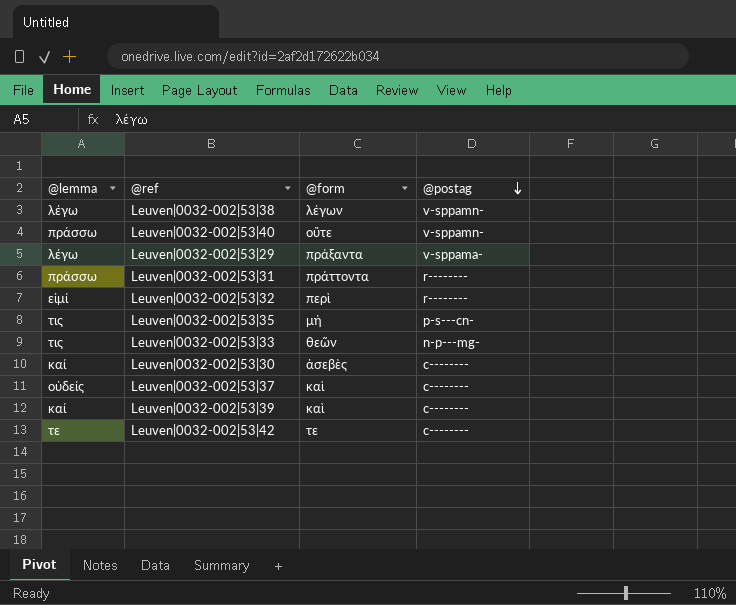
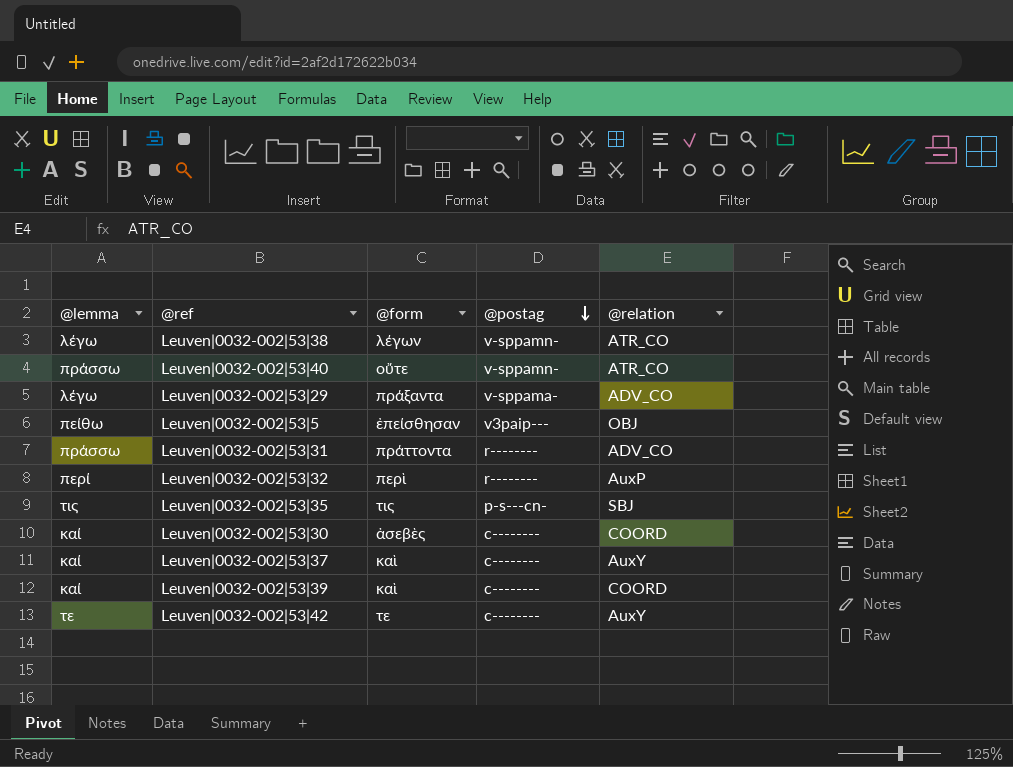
column @relation | position: none -> 5
row Leuven|0032-002|53|33: τις | θεῶν | n-p---mg- -> none
row Leuven|0032-002|53|5: none -> πείθω | ἐπείσθησαν | v3paip--- | OBJ
Leuven|0032-002|53|32 | @lemma: εἰμί -> περί
Leuven|0032-002|53|35 | @form: μὴ -> τις
Leuven|0032-002|53|37 | @lemma: οὐδείς -> καί

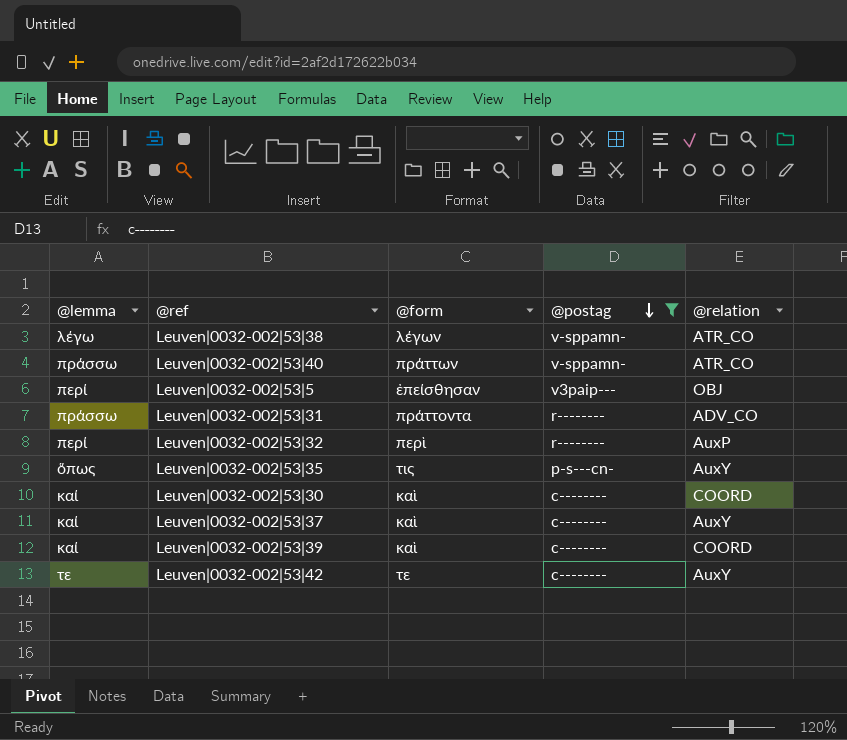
filter: none -> @postag != v-sppama-
Leuven|0032-002|53|40 | @form: οὔτε -> πράττων
Leuven|0032-002|53|5 | @lemma: πείθω -> περί
Leuven|0032-002|53|35 | @lemma: τις -> ὅπως
Leuven|0032-002|53|35 | @relation: SBJ -> AuxY
Leuven|0032-002|53|30 | @form: ἀσεβὲς -> καὶ

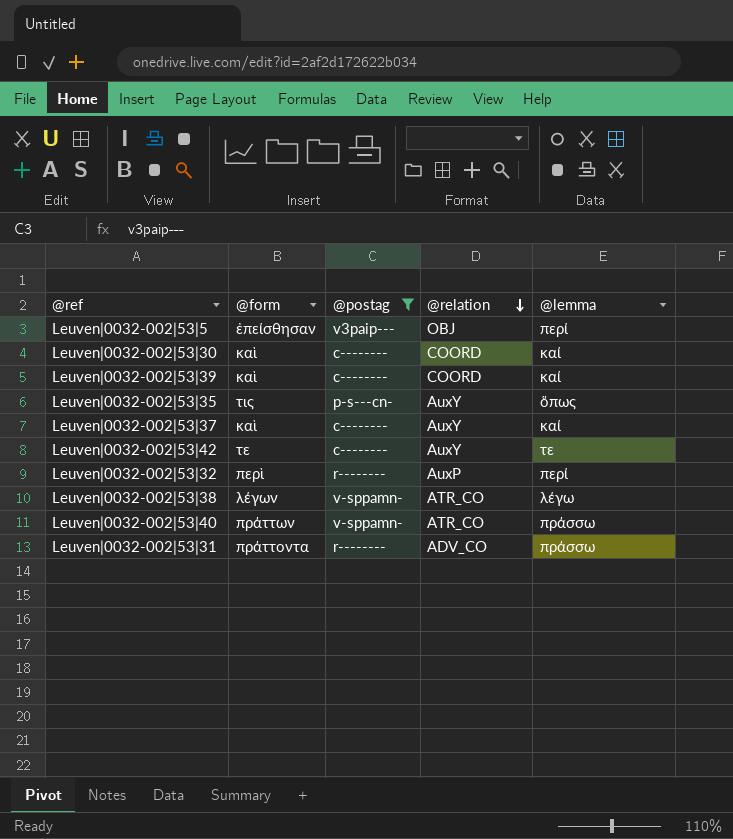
row order: @postag descending -> @relation descending
column @lemma | position: 1 -> 5

